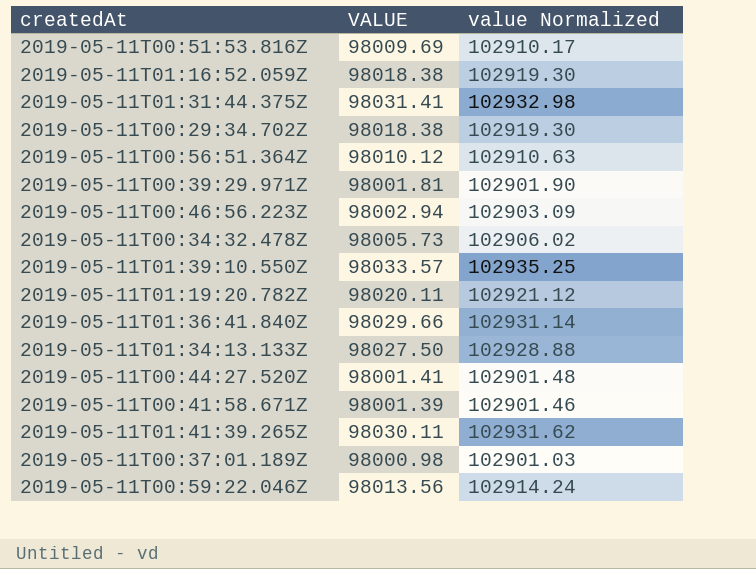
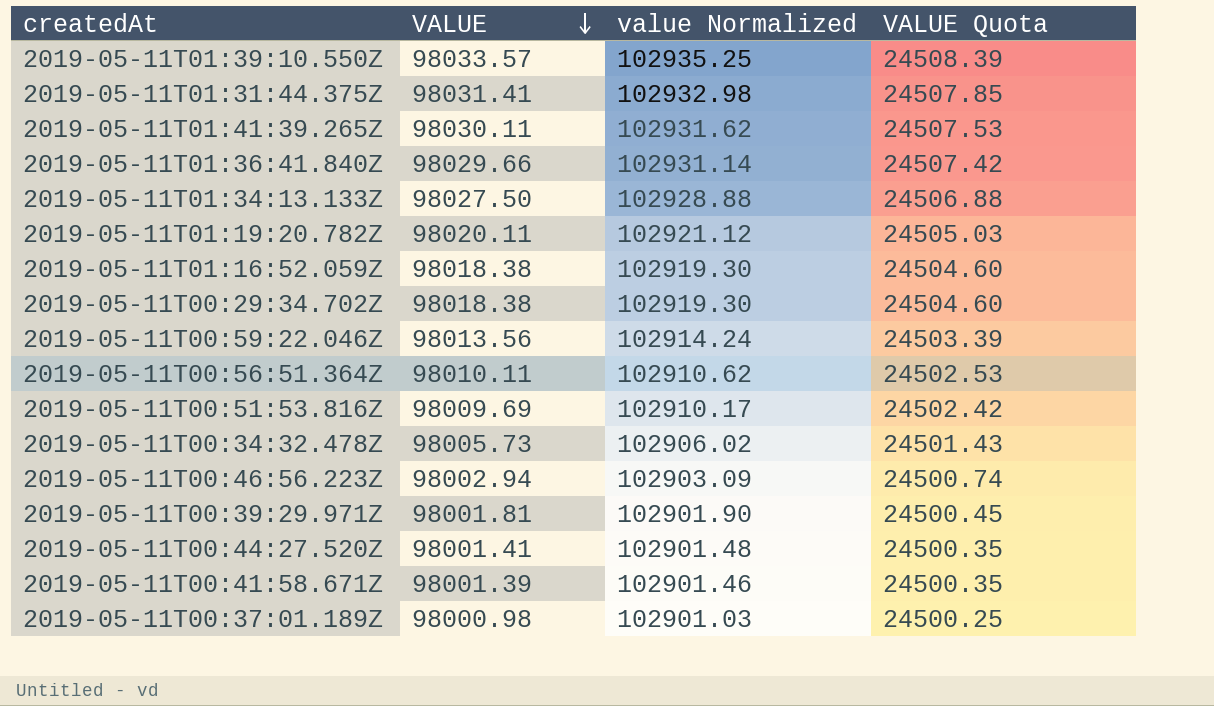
row order: none -> VALUE descending
column VALUE Quota | formula: none -> [VALUE] * 0.25
2019-05-11T00:56:51.364Z | VALUE: 98010.12 -> 98010.11
2019-05-11T00:56:51.364Z | value Normalized: 102910.63 -> 102910.62

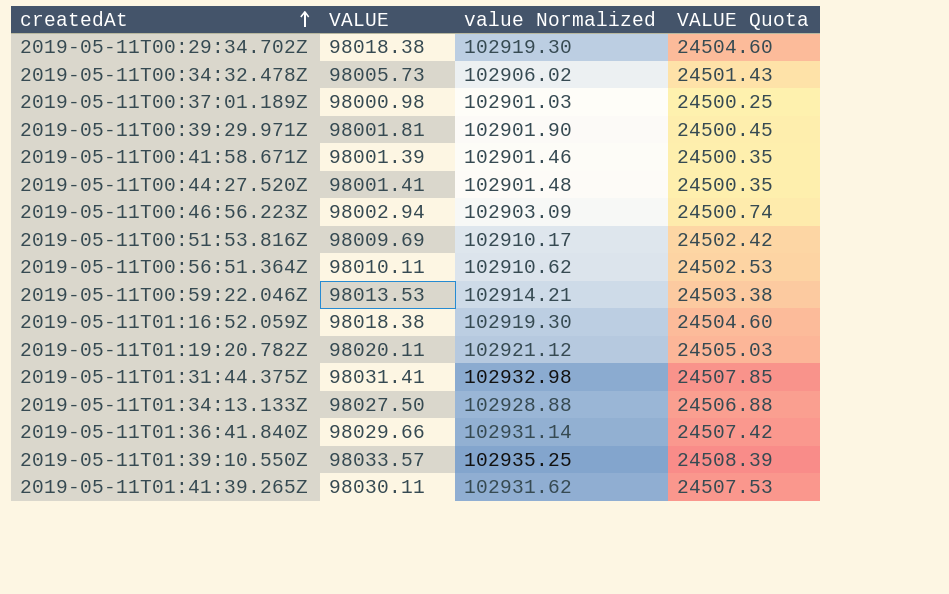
row order: VALUE descending -> createdAt ascending
2019-05-11T00:59:22.046Z | VALUE: 98013.56 -> 98013.53
2019-05-11T00:59:22.046Z | value Normalized: 102914.24 -> 102914.21
2019-05-11T00:59:22.046Z | VALUE Quota: 24503.39 -> 24503.38

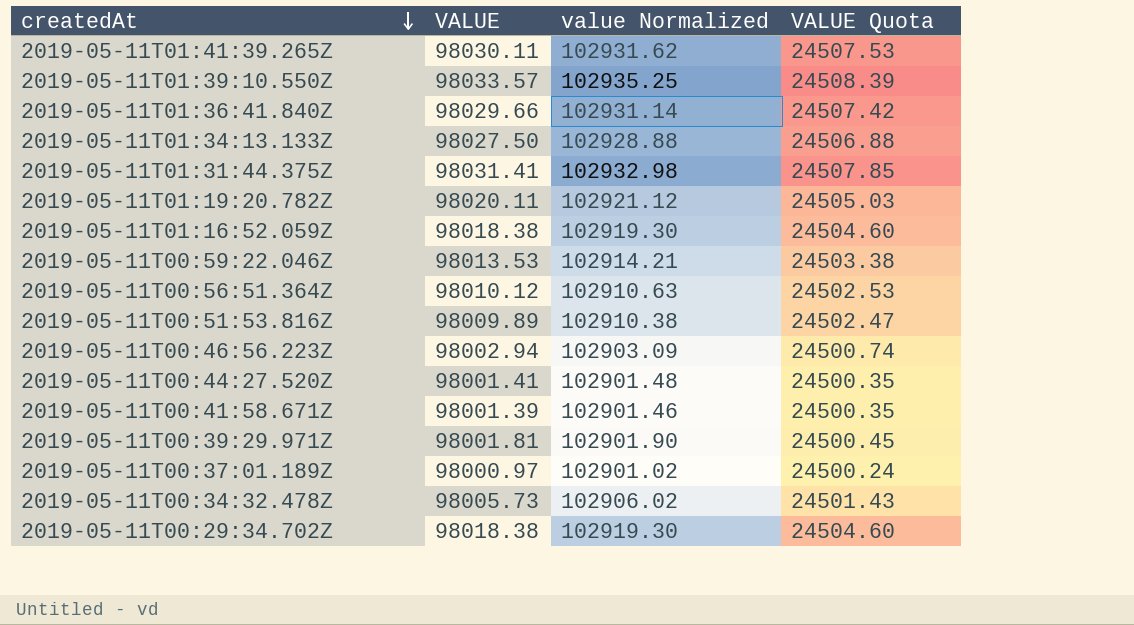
row order: createdAt ascending -> createdAt descending
2019-05-11T00:56:51.364Z | VALUE: 98010.11 -> 98010.12
2019-05-11T00:56:51.364Z | value Normalized: 102910.62 -> 102910.63
2019-05-11T00:51:53.816Z | VALUE: 98009.69 -> 98009.89
2019-05-11T00:51:53.816Z | value Normalized: 102910.17 -> 102910.38
2019-05-11T00:51:53.816Z | VALUE Quota: 24502.42 -> 24502.47
2019-05-11T00:37:01.189Z | VALUE: 98000.98 -> 98000.97
2019-05-11T00:37:01.189Z | value Normalized: 102901.03 -> 102901.02
2019-05-11T00:37:01.189Z | VALUE Quota: 24500.25 -> 24500.24

